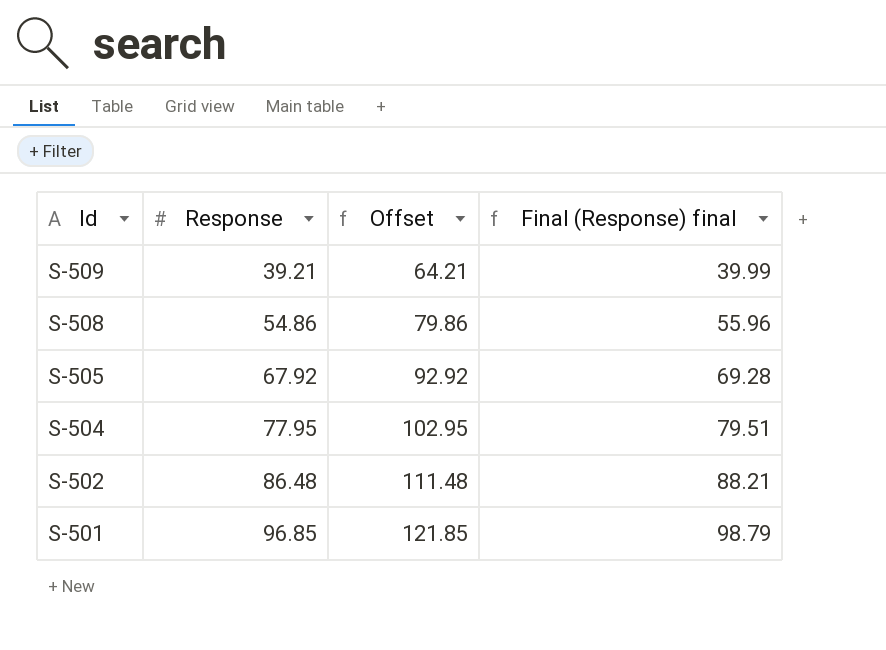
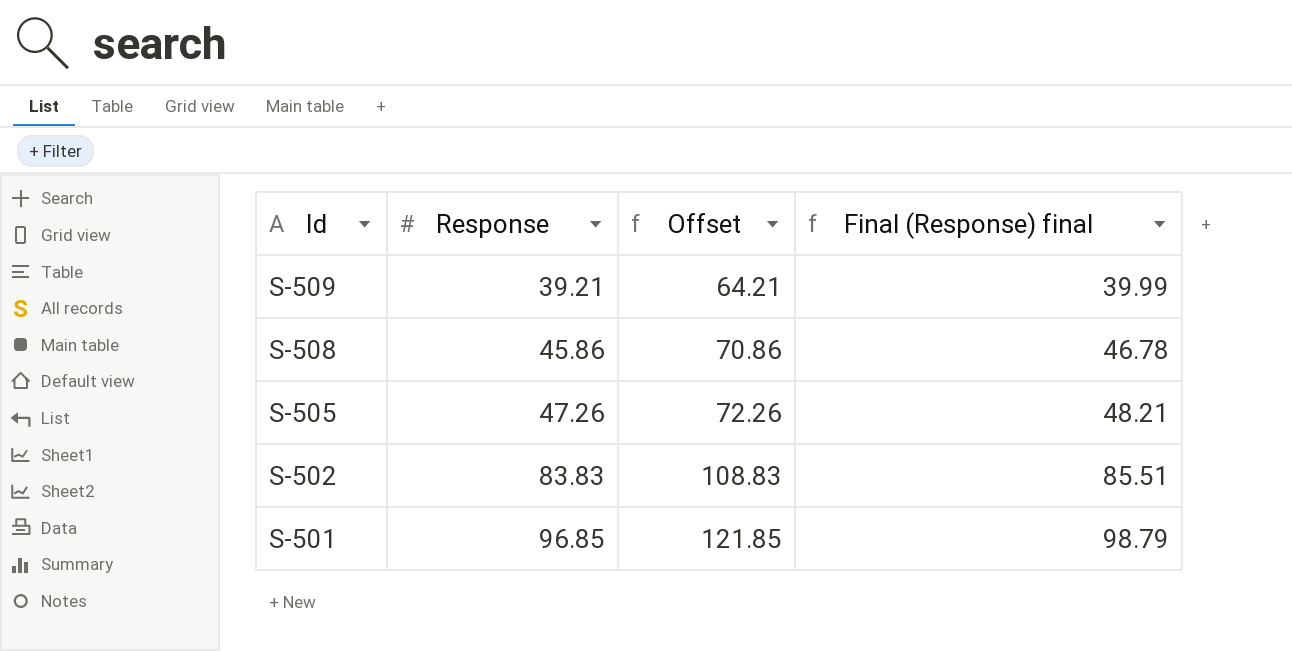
row S-504: 77.95 | 102.95 | 79.51 -> none
S-508 | Response: 54.86 -> 45.86
S-508 | Offset: 79.86 -> 70.86
S-508 | Final (Response) final: 55.96 -> 46.78
S-505 | Response: 67.92 -> 47.26
S-505 | Offset: 92.92 -> 72.26
S-505 | Final (Response) final: 69.28 -> 48.21
S-502 | Response: 86.48 -> 83.83
S-502 | Offset: 111.48 -> 108.83
S-502 | Final (Response) final: 88.21 -> 85.51

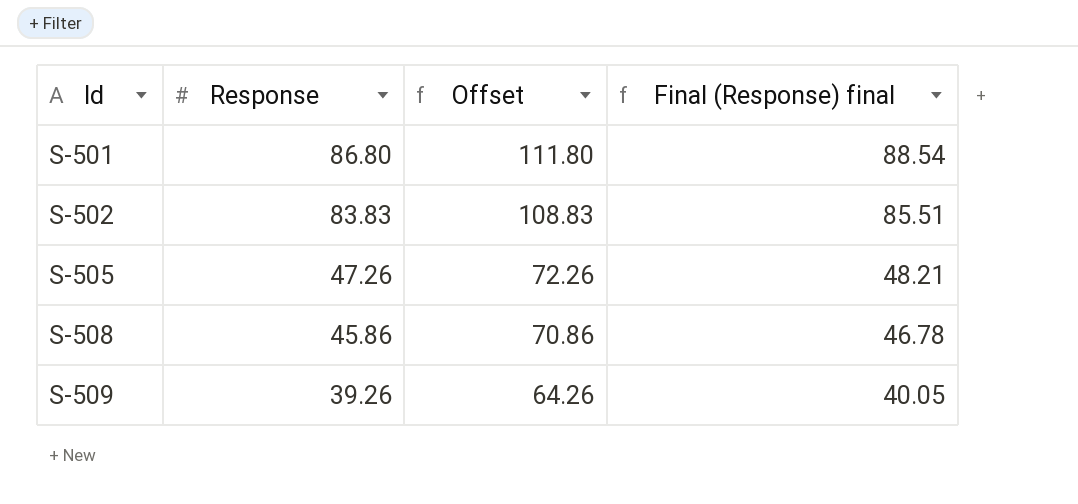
row order: Id descending -> Id ascending
S-501 | Response: 96.85 -> 86.80
S-501 | Offset: 121.85 -> 111.80
S-501 | Final (Response) final: 98.79 -> 88.54
S-509 | Response: 39.21 -> 39.26
S-509 | Offset: 64.21 -> 64.26
S-509 | Final (Response) final: 39.99 -> 40.05

